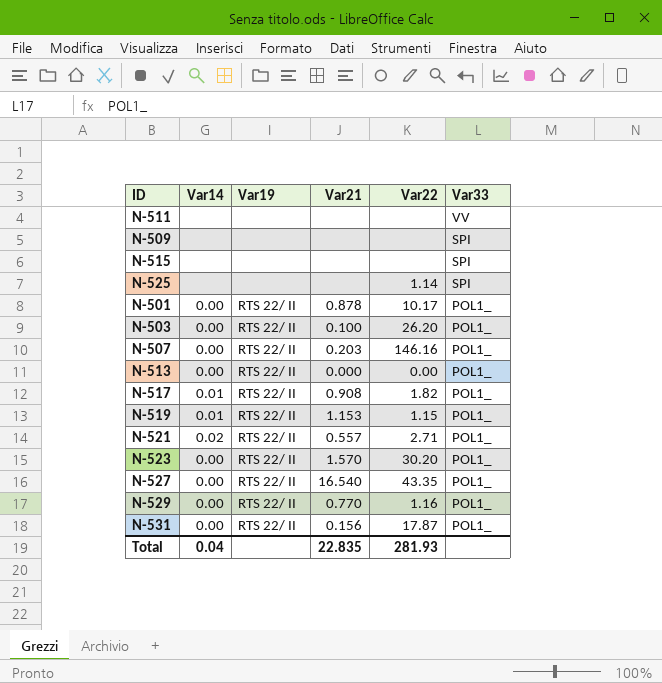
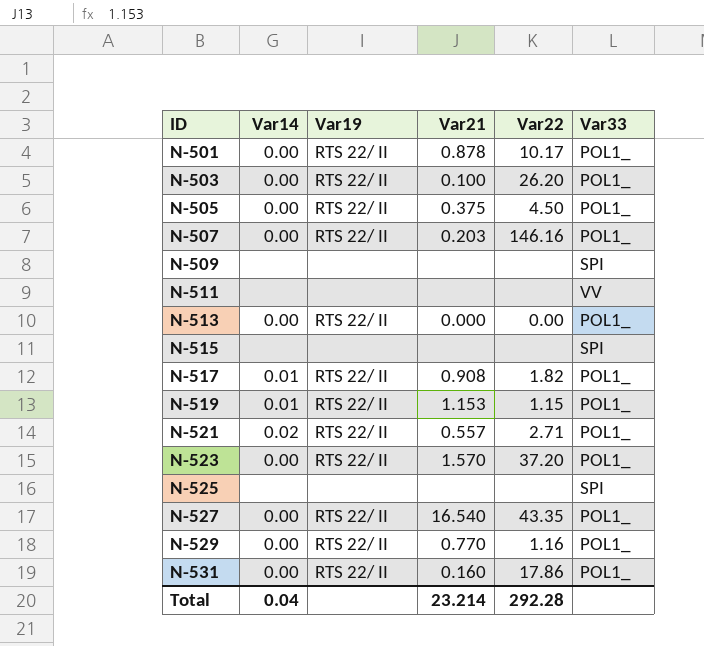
row order: Var33 descending -> ID ascending
row N-505: none -> 0.00 | RTS 22/ II | 0.375 | 4.50 | POL1_
N-523 | Var22: 30.20 -> 37.20
N-525 | Var22: 1.14 -> none
N-531 | Var21: 0.156 -> 0.160
N-531 | Var22: 17.87 -> 17.86
Total | Var21: 22.835 -> 23.214
Total | Var22: 281.93 -> 292.28

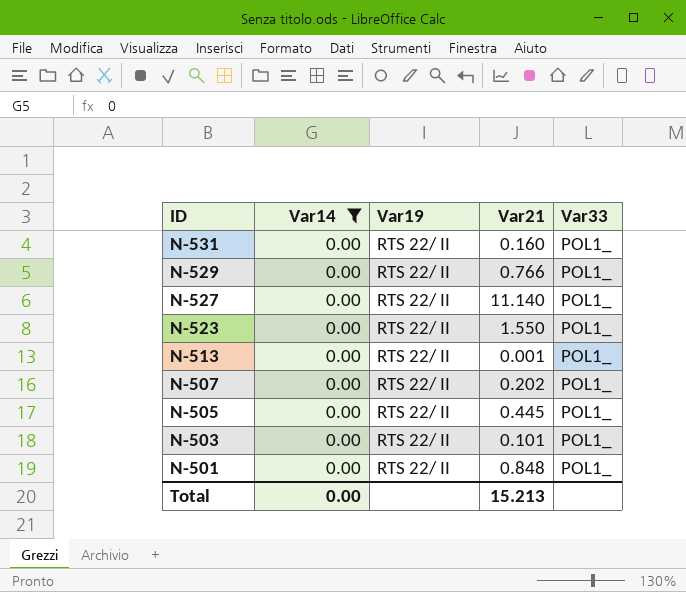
filter: none -> Var14 = 0.00
row order: ID ascending -> ID descending
column Var22 | position: 5 -> none
N-529 | Var21: 0.770 -> 0.766
N-527 | Var21: 16.540 -> 11.140
N-523 | Var21: 1.570 -> 1.550
N-513 | Var21: 0.000 -> 0.001
N-507 | Var21: 0.203 -> 0.202
N-505 | Var21: 0.375 -> 0.445
N-503 | Var21: 0.100 -> 0.101
N-501 | Var21: 0.878 -> 0.848
Total | Var14: 0.04 -> 0.00
Total | Var21: 23.214 -> 15.213

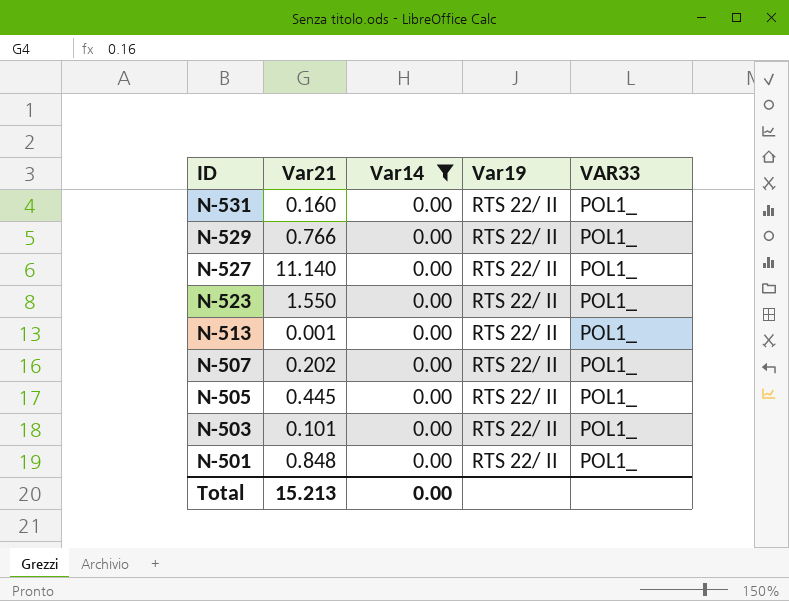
column Var21 | position: 4 -> 2
column name: Var33 -> VAR33

